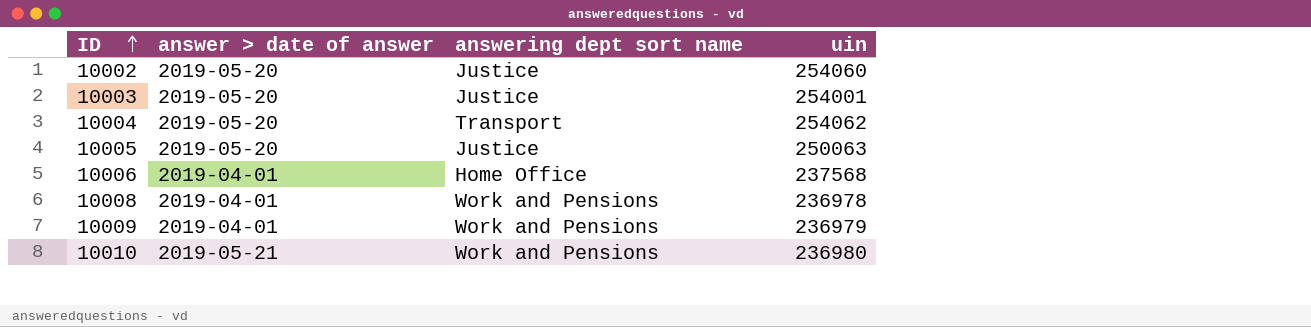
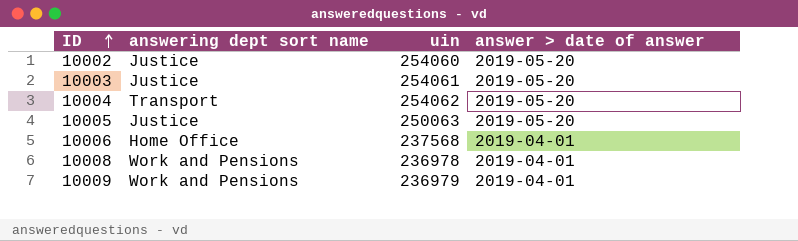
column answer > date of answer | position: 2 -> 4
row 10010: 2019-05-21 | Work and Pensions | 236980 -> none
10003 | uin: 254001 -> 254061

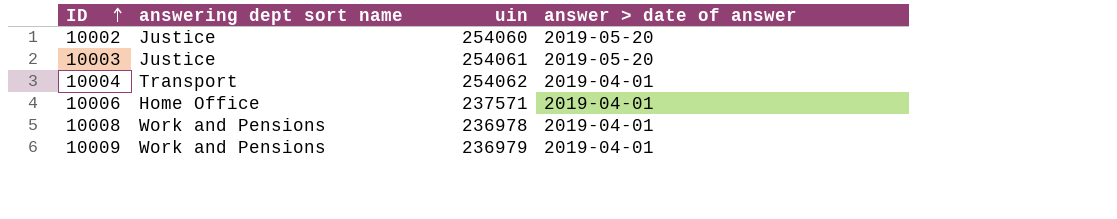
row 10005: Justice | 250063 | 2019-05-20 -> none
10004 | answer > date of answer: 2019-05-20 -> 2019-04-01
10006 | uin: 237568 -> 237571

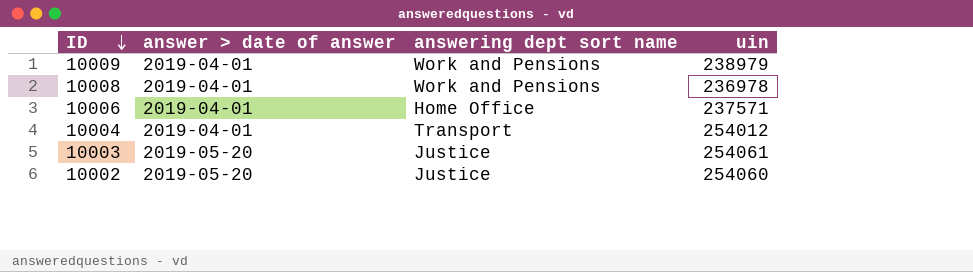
row order: ID ascending -> ID descending
column answer > date of answer | position: 4 -> 2
10009 | uin: 236979 -> 238979
10004 | uin: 254062 -> 254012

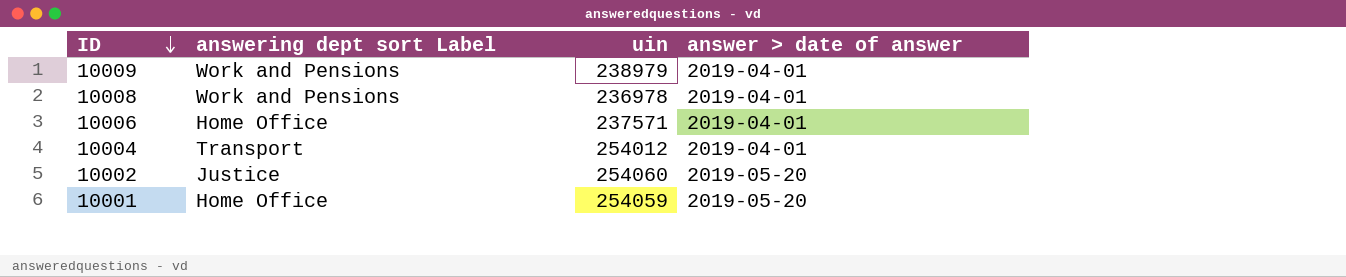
column name: answering dept sort name -> answering dept sort Label
column answer > date of answer | position: 2 -> 4
row 10003: 2019-05-20 | Justice | 254061 -> none
row 10001: none -> Home Office | 254059 | 2019-05-20

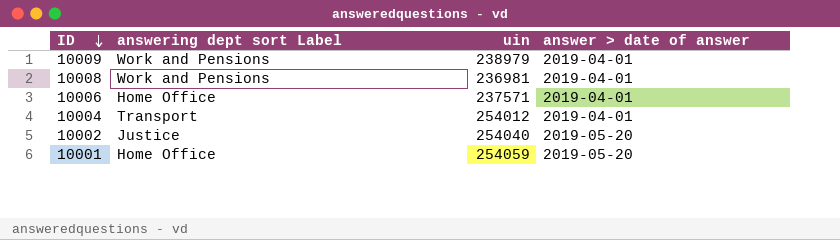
10008 | uin: 236978 -> 236981
10002 | uin: 254060 -> 254040

